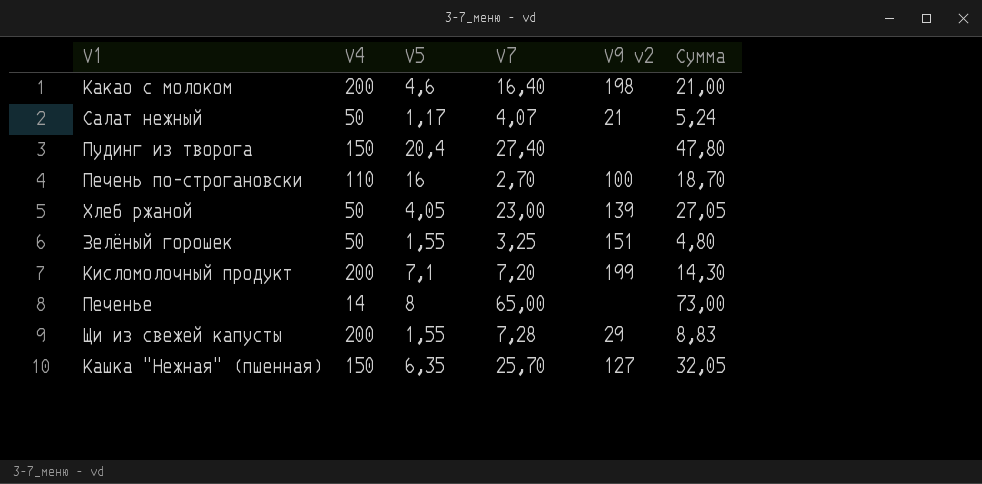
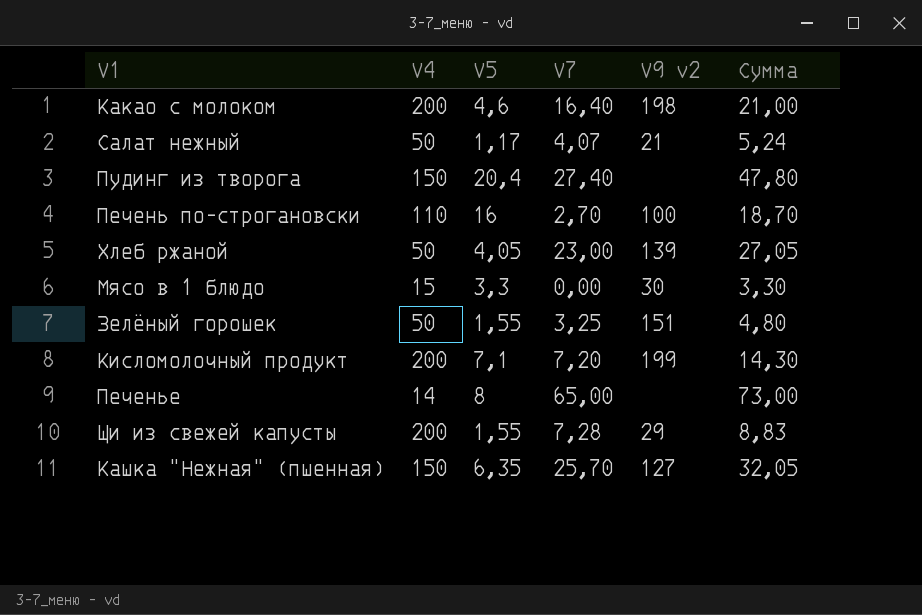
row Мясо в 1 блюдо: none -> 15 | 3,3 | 0,00 | 30 | 3,30

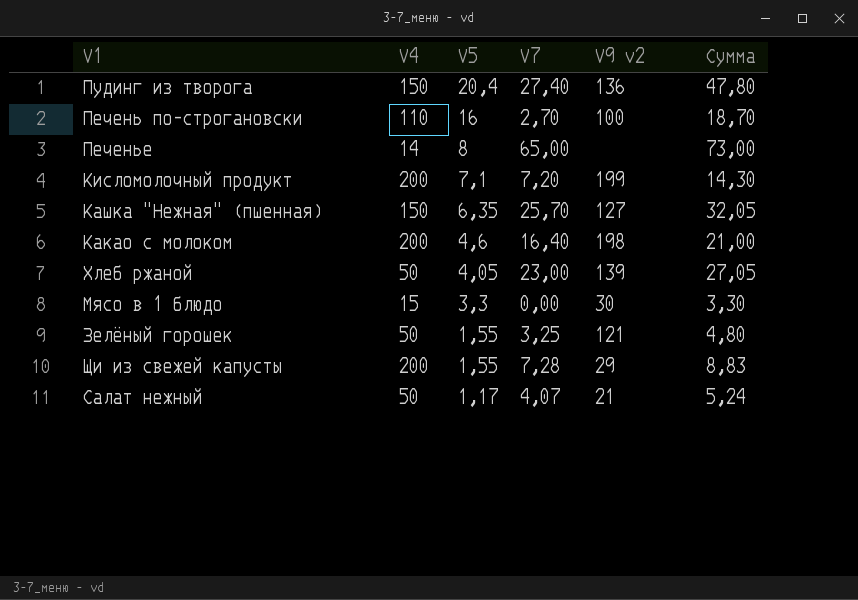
row order: none -> V5 descending
Пудинг из творога | V9 v2: none -> 136
Зелёный горошек | V9 v2: 151 -> 121

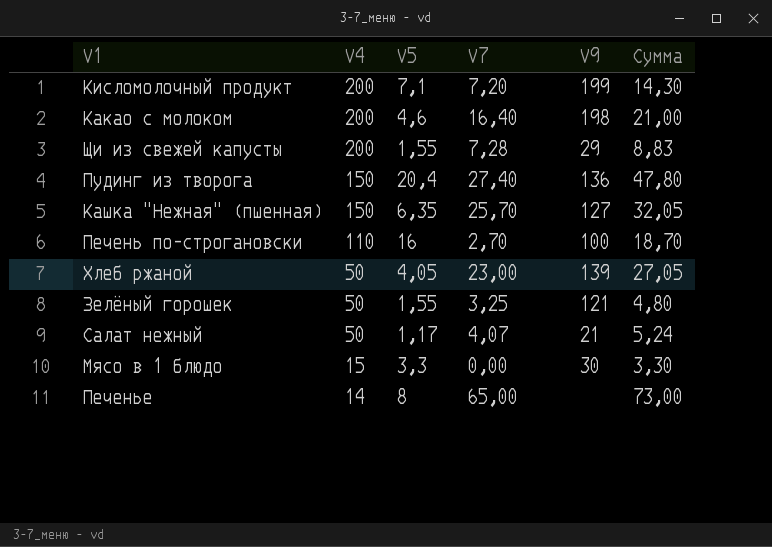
row order: V5 descending -> V4 descending
column name: V9 v2 -> V9

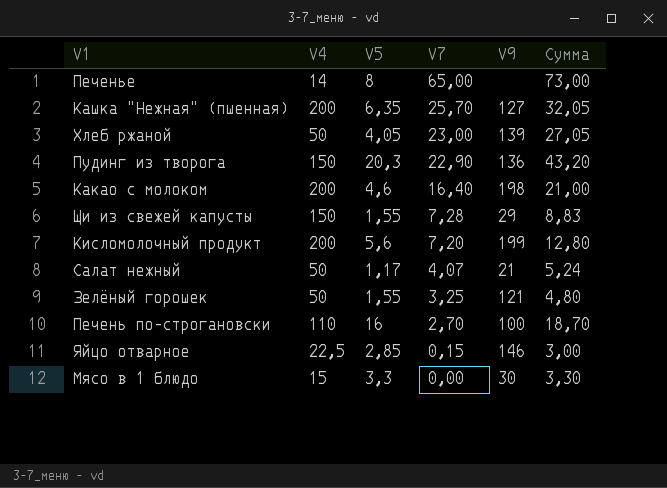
row order: V4 descending -> V7 descending
Кашка "Нежная" (пшенная) | V4: 150 -> 200
Пудинг из творога | V5: 20,4 -> 20,3
Пудинг из творога | V7: 27,40 -> 22,90
Пудинг из творога | Сумма: 47,80 -> 43,20
Щи из свежей капусты | V4: 200 -> 150
Кисломолочный продукт | V5: 7,1 -> 5,6
Кисломолочный продукт | Сумма: 14,30 -> 12,80
row Яйцо отварное: none -> 22,5 | 2,85 | 0,15 | 146 | 3,00

